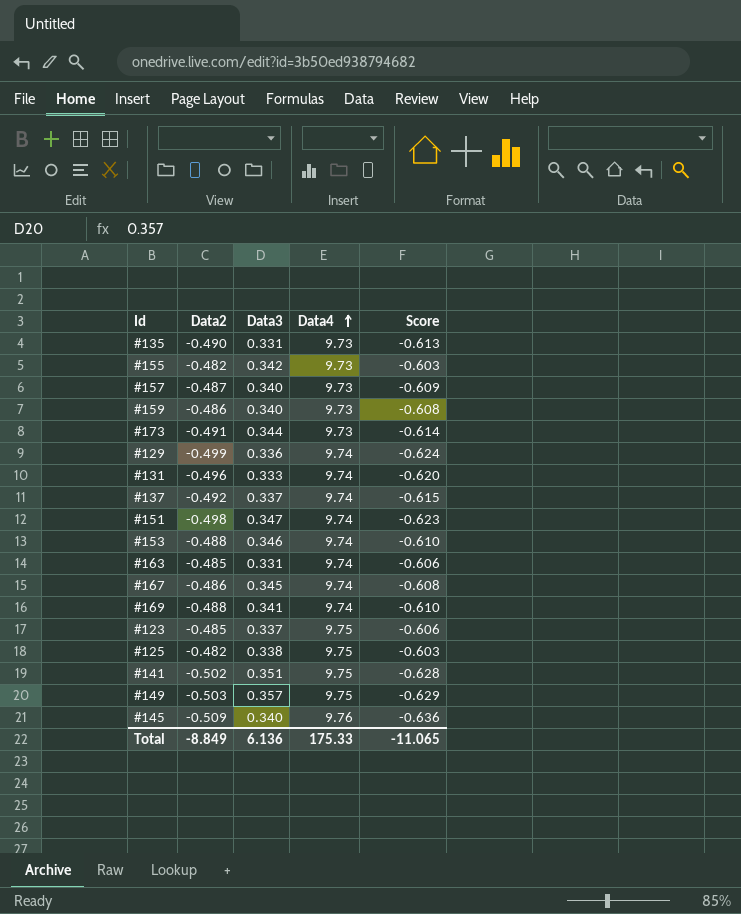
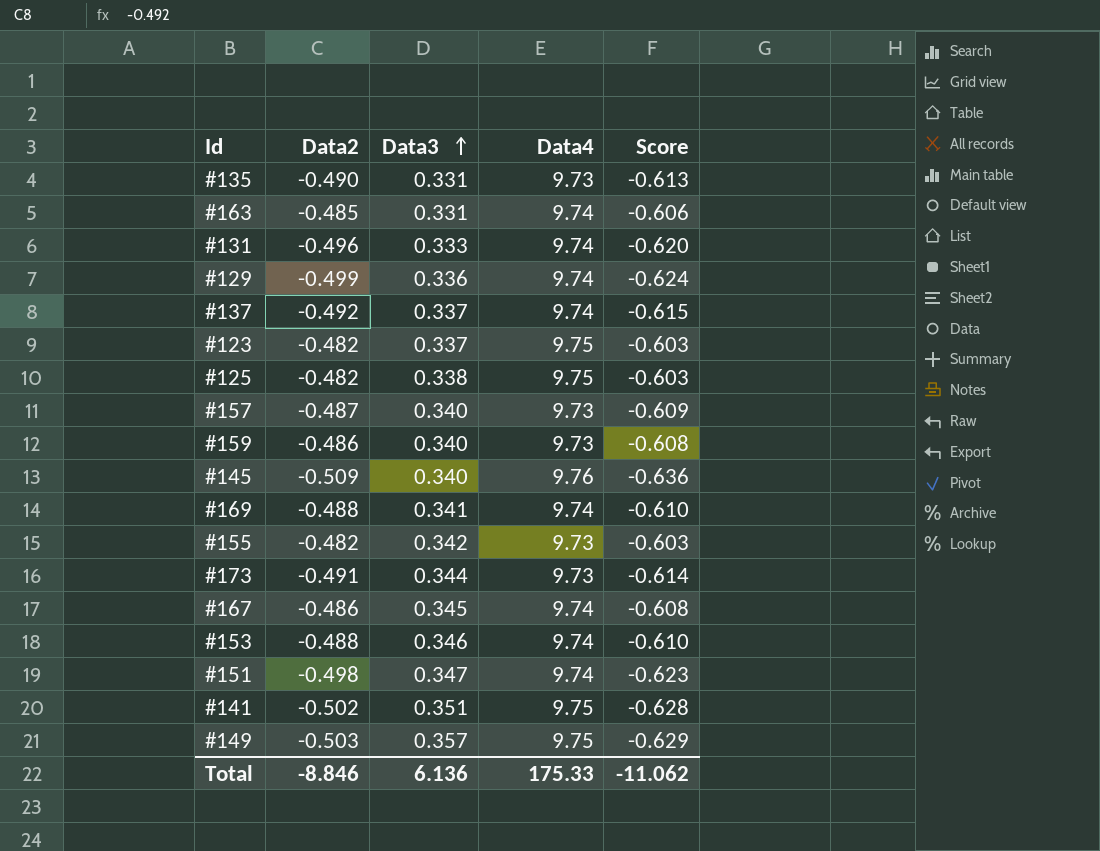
row order: Data4 ascending -> Data3 ascending
#123 | Data2: -0.485 -> -0.482
#123 | Score: -0.606 -> -0.603
Total | Data2: -8.849 -> -8.846
Total | Score: -11.065 -> -11.062

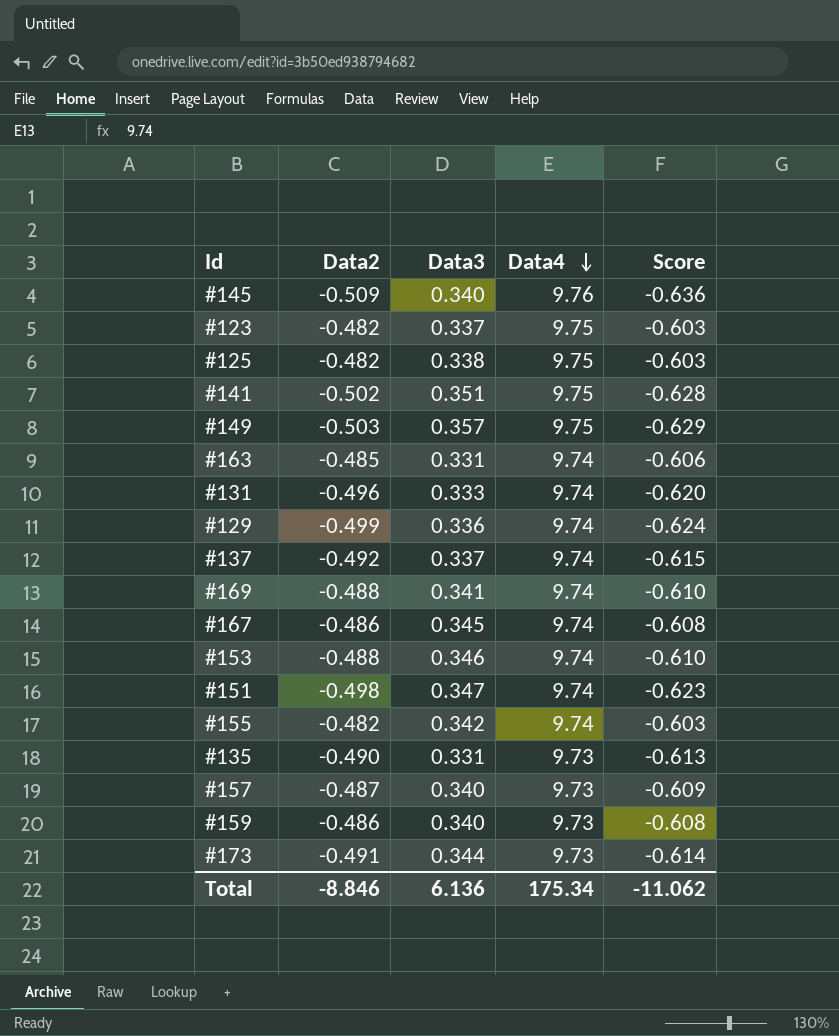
row order: Data3 ascending -> Data4 descending
#155 | Data4: 9.73 -> 9.74
Total | Data4: 175.33 -> 175.34

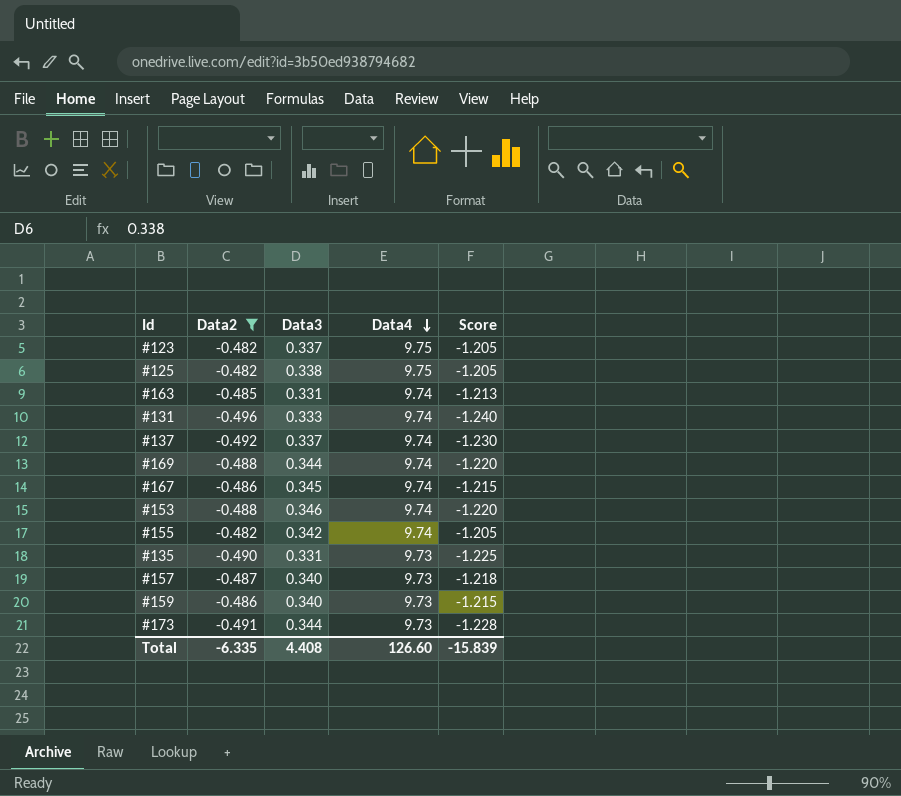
filter: none -> Data2 >= -0.496
column Score | formula: [Data2] * 1.25 -> [Data2] * 2.5
#169 | Data3: 0.341 -> 0.344
Total | Data2: -8.846 -> -6.335
Total | Data3: 6.136 -> 4.408
Total | Data4: 175.34 -> 126.60
Total | Score: -11.062 -> -15.839

